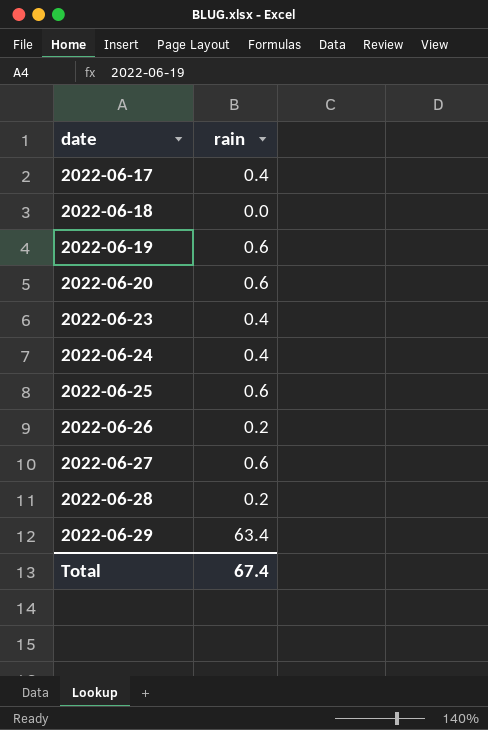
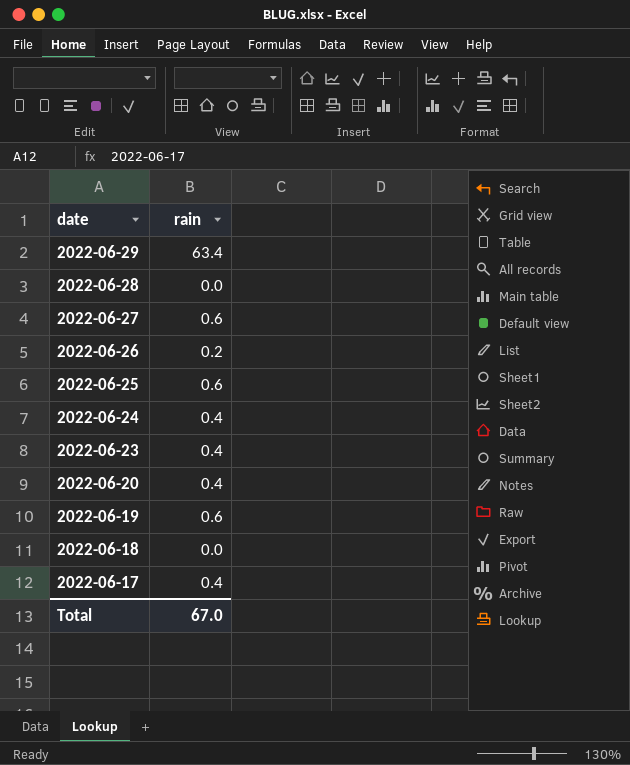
row order: date ascending -> date descending
2022-06-28 | rain: 0.2 -> 0.0
2022-06-20 | rain: 0.6 -> 0.4
Total | rain: 67.4 -> 67.0

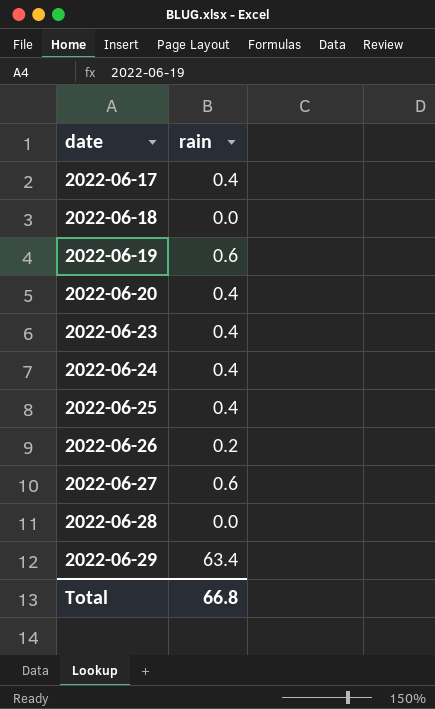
row order: date descending -> date ascending
2022-06-25 | rain: 0.6 -> 0.4
Total | rain: 67.0 -> 66.8

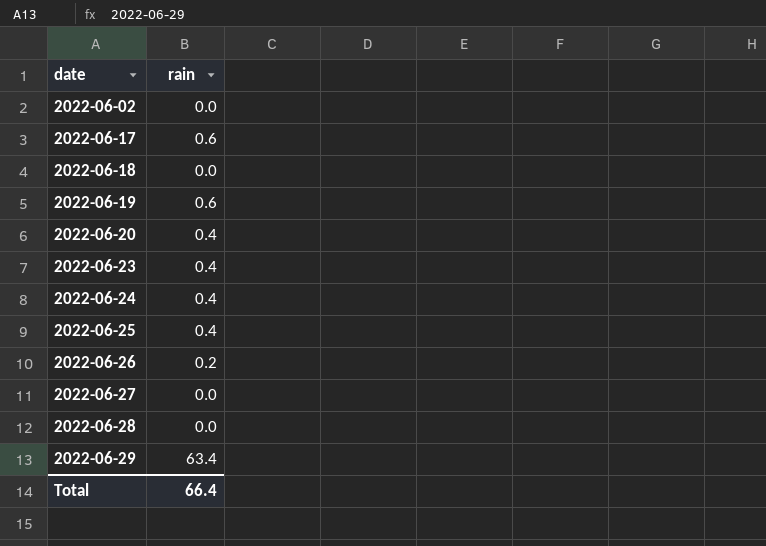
row 2022-06-02: none -> 0.0
2022-06-17 | rain: 0.4 -> 0.6
2022-06-27 | rain: 0.6 -> 0.0
Total | rain: 66.8 -> 66.4

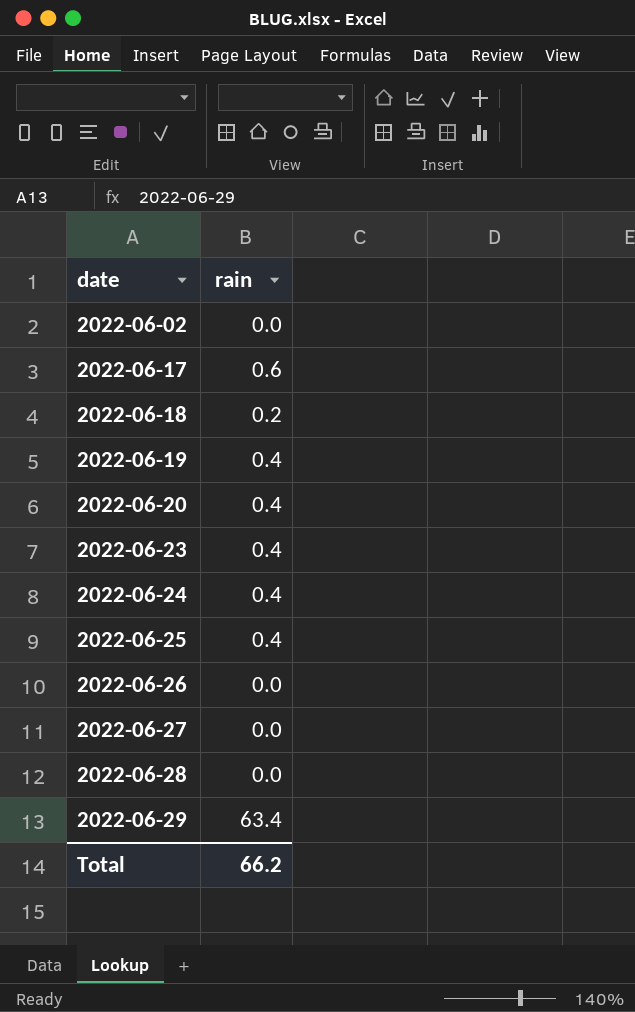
2022-06-18 | rain: 0.0 -> 0.2
2022-06-19 | rain: 0.6 -> 0.4
2022-06-26 | rain: 0.2 -> 0.0
Total | rain: 66.4 -> 66.2

